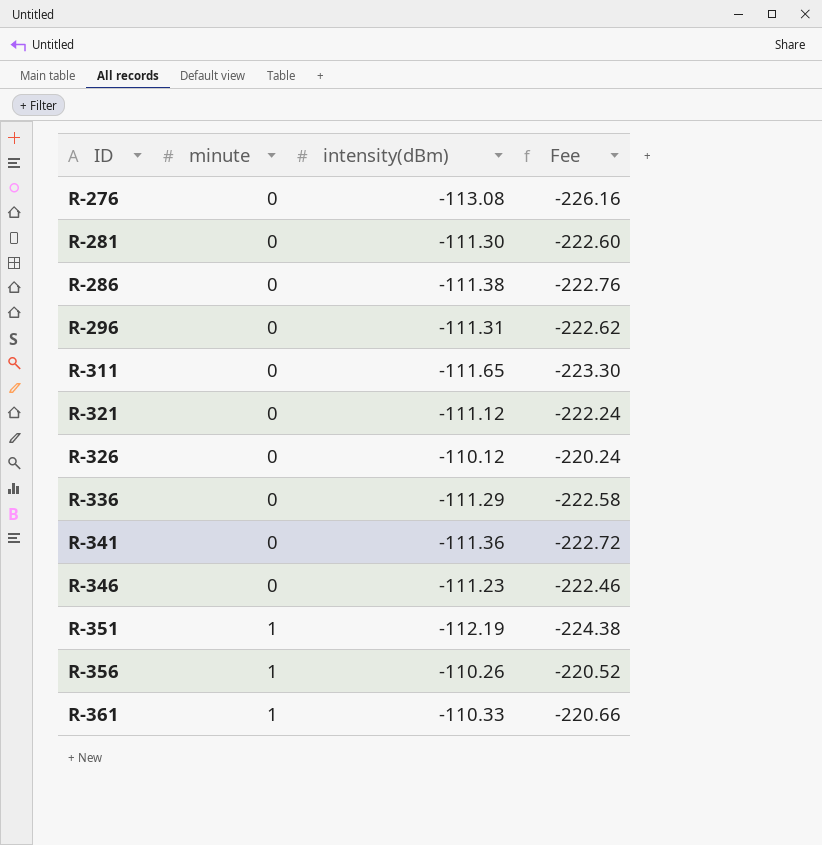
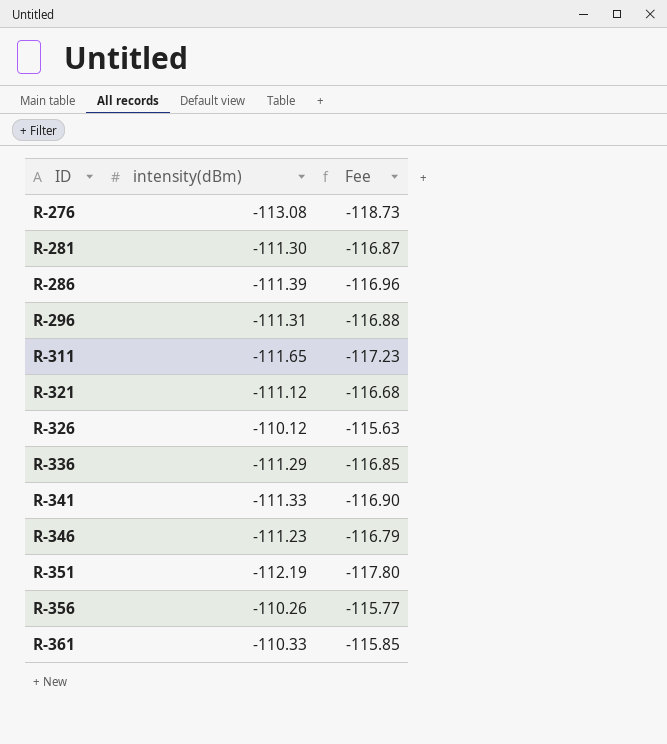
column minute | position: 2 -> none
column Fee | formula: [intensity(dBm)] * 2 -> [intensity(dBm)] * 1.05
R-286 | intensity(dBm): -111.38 -> -111.39
R-341 | intensity(dBm): -111.36 -> -111.33

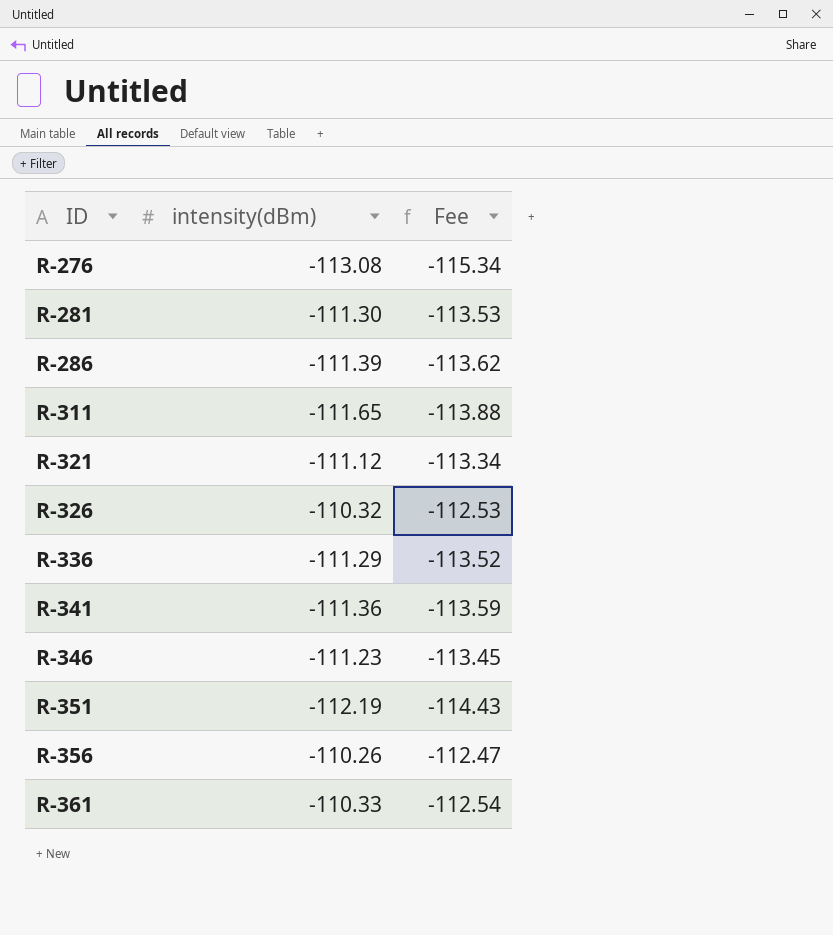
column Fee | formula: [intensity(dBm)] * 1.05 -> [intensity(dBm)] * 1.02
row R-296: -111.31 | -116.88 -> none
R-326 | intensity(dBm): -110.12 -> -110.32
R-341 | intensity(dBm): -111.33 -> -111.36

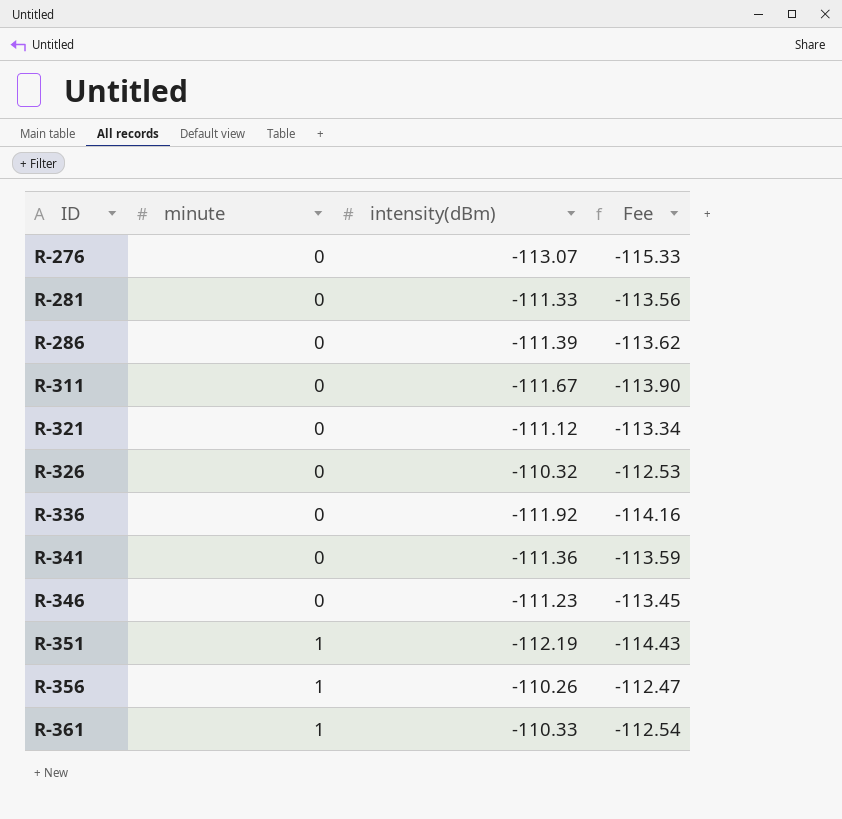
column minute | position: none -> 2
R-276 | intensity(dBm): -113.08 -> -113.07
R-276 | Fee: -115.34 -> -115.33
R-281 | intensity(dBm): -111.30 -> -111.33
R-281 | Fee: -113.53 -> -113.56
R-311 | intensity(dBm): -111.65 -> -111.67
R-311 | Fee: -113.88 -> -113.90
R-336 | intensity(dBm): -111.29 -> -111.92
R-336 | Fee: -113.52 -> -114.16

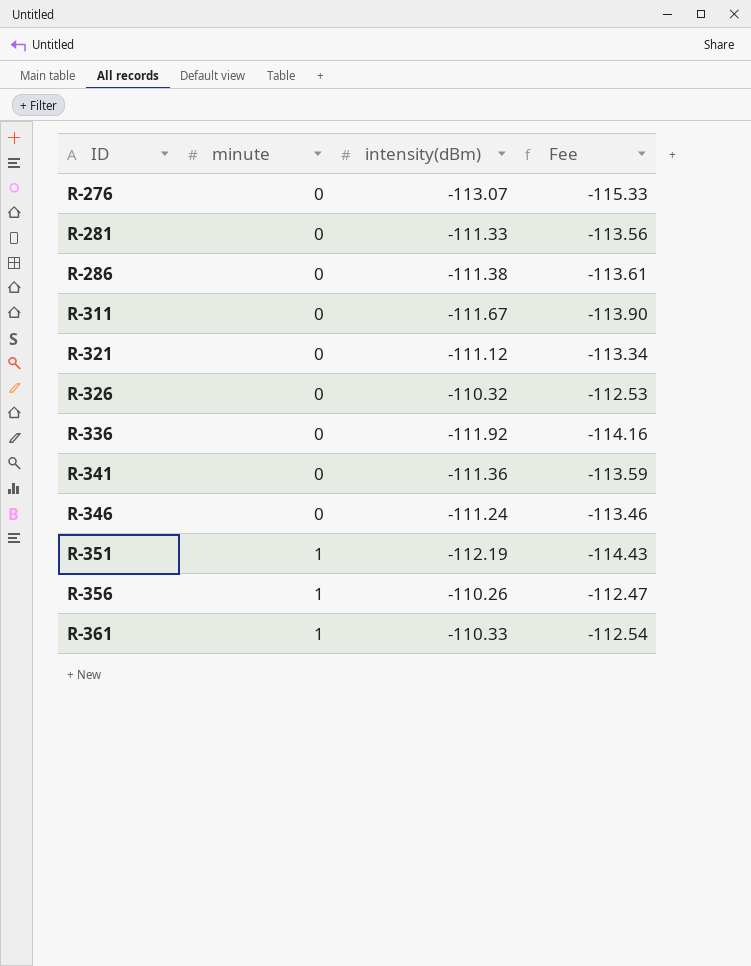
R-286 | intensity(dBm): -111.39 -> -111.38
R-286 | Fee: -113.62 -> -113.61
R-346 | intensity(dBm): -111.23 -> -111.24
R-346 | Fee: -113.45 -> -113.46

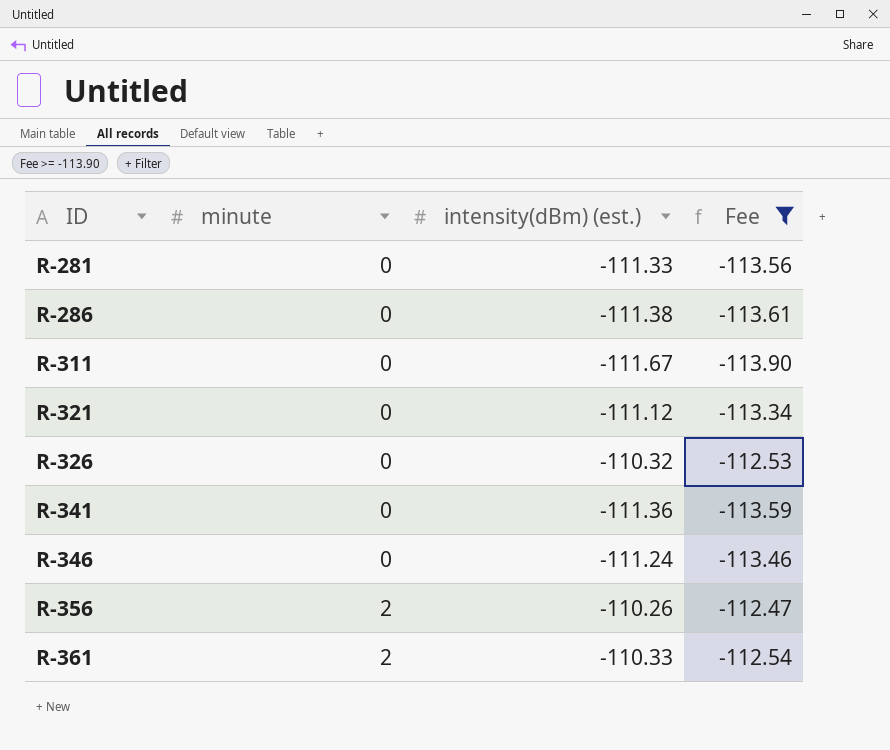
filter: none -> Fee >= -113.90
column name: intensity(dBm) -> intensity(dBm) (est.)
R-356 | minute: 1 -> 2
R-361 | minute: 1 -> 2

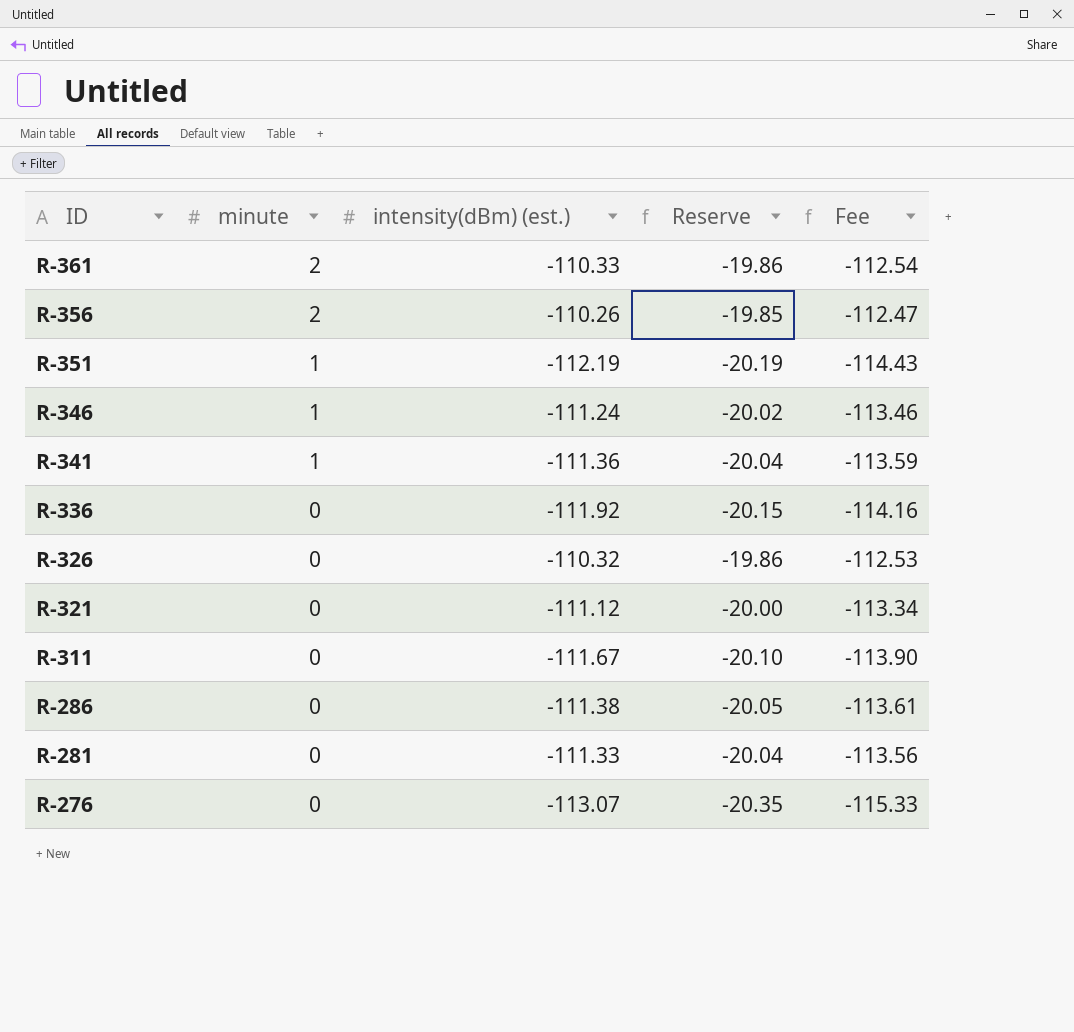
filter: Fee >= -113.90 -> none
row order: ID ascending -> ID descending
column Reserve | formula: none -> [intensity(dBm) (est.)] * 0.18
R-346 | minute: 0 -> 1
R-341 | minute: 0 -> 1

